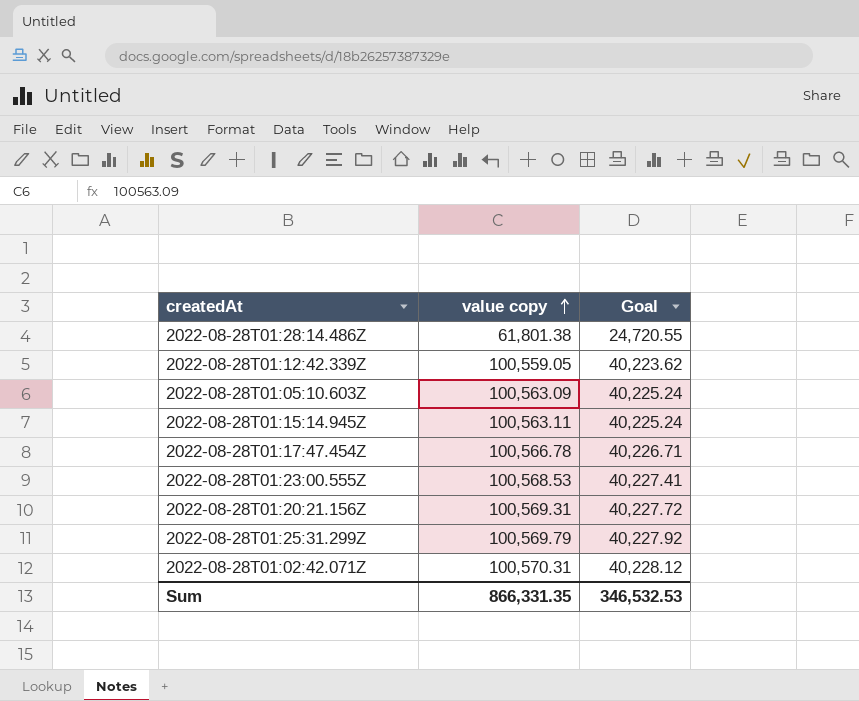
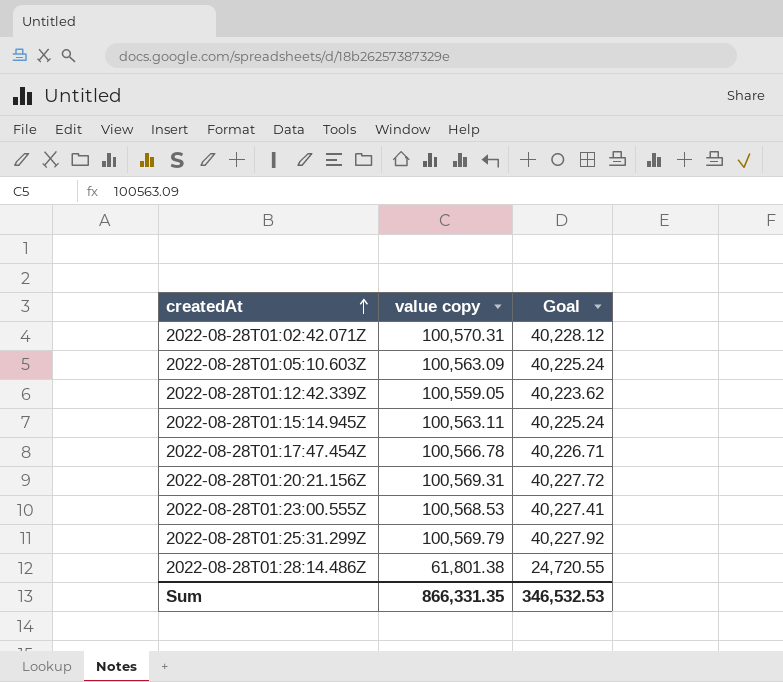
row order: value copy ascending -> createdAt ascending

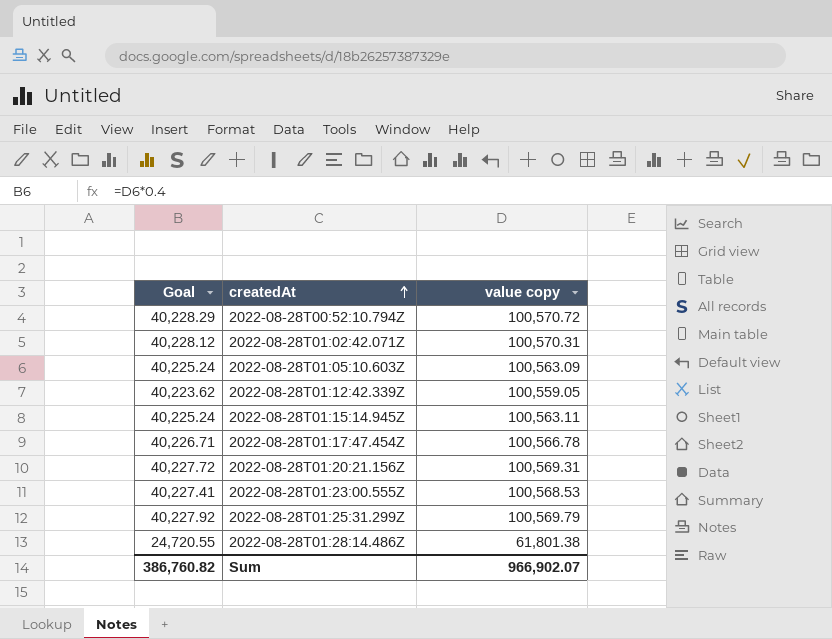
column Goal | position: 3 -> 1
row 2022-08-28T00:52:10.794Z: none -> 40,228.29 | 100,570.72
Sum | Goal: 346,532.53 -> 386,760.82
Sum | value copy: 866,331.35 -> 966,902.07

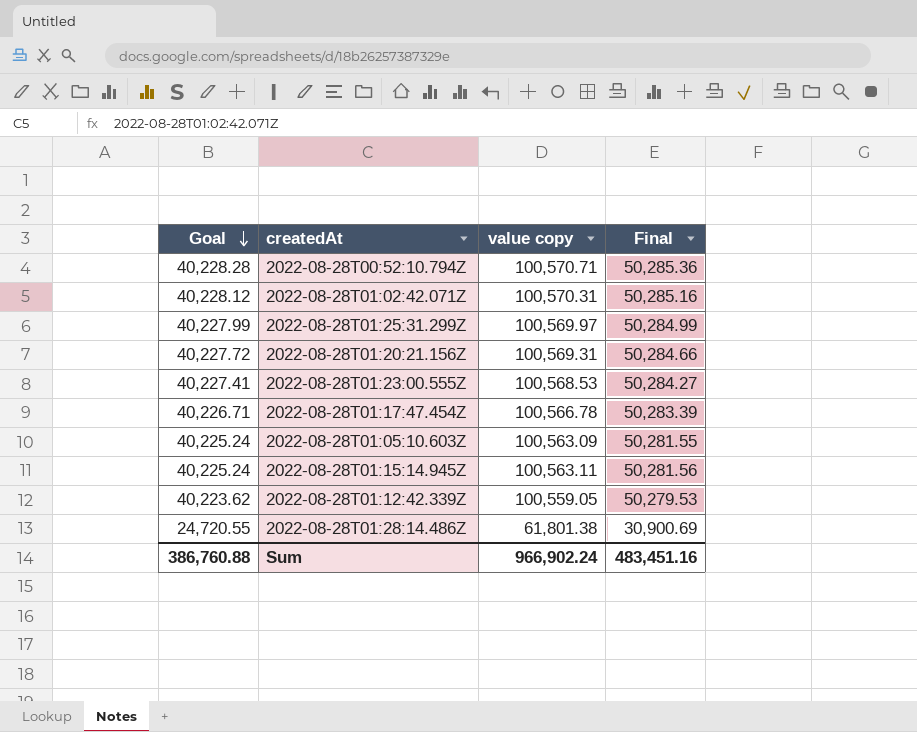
row order: createdAt ascending -> Goal descending
column Final | formula: none -> [value copy] * 0.5
2022-08-28T00:52:10.794Z | Goal: 40,228.29 -> 40,228.28
2022-08-28T00:52:10.794Z | value copy: 100,570.72 -> 100,570.71
2022-08-28T01:25:31.299Z | Goal: 40,227.92 -> 40,227.99
2022-08-28T01:25:31.299Z | value copy: 100,569.79 -> 100,569.97
Sum | Goal: 386,760.82 -> 386,760.88
Sum | value copy: 966,902.07 -> 966,902.24

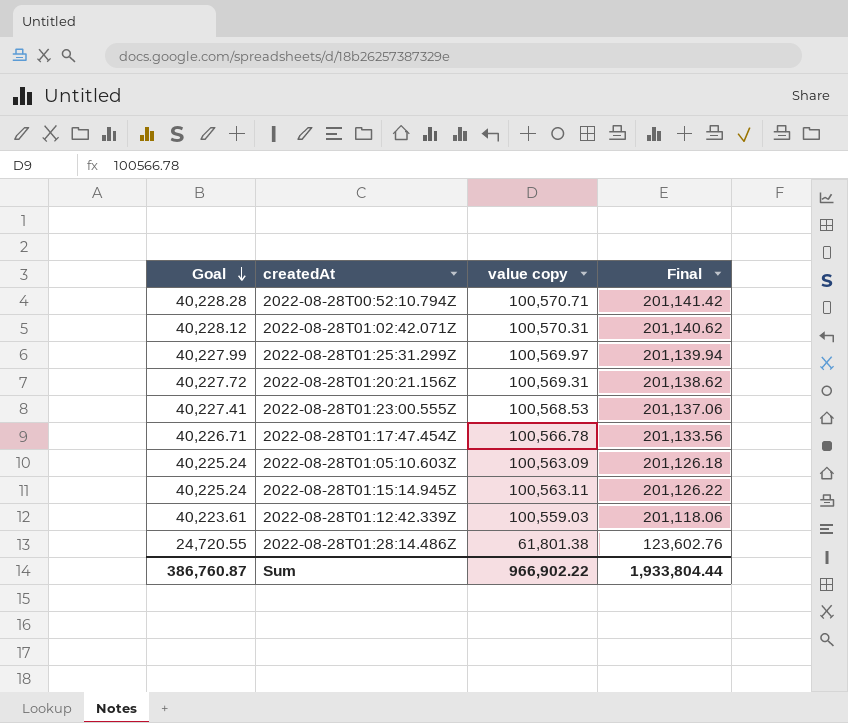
column Final | formula: [value copy] * 0.5 -> [value copy] * 2
2022-08-28T01:12:42.339Z | Goal: 40,223.62 -> 40,223.61
2022-08-28T01:12:42.339Z | value copy: 100,559.05 -> 100,559.03
Sum | Goal: 386,760.88 -> 386,760.87
Sum | value copy: 966,902.24 -> 966,902.22
Sum | Final: 483,451.16 -> 1,933,804.44

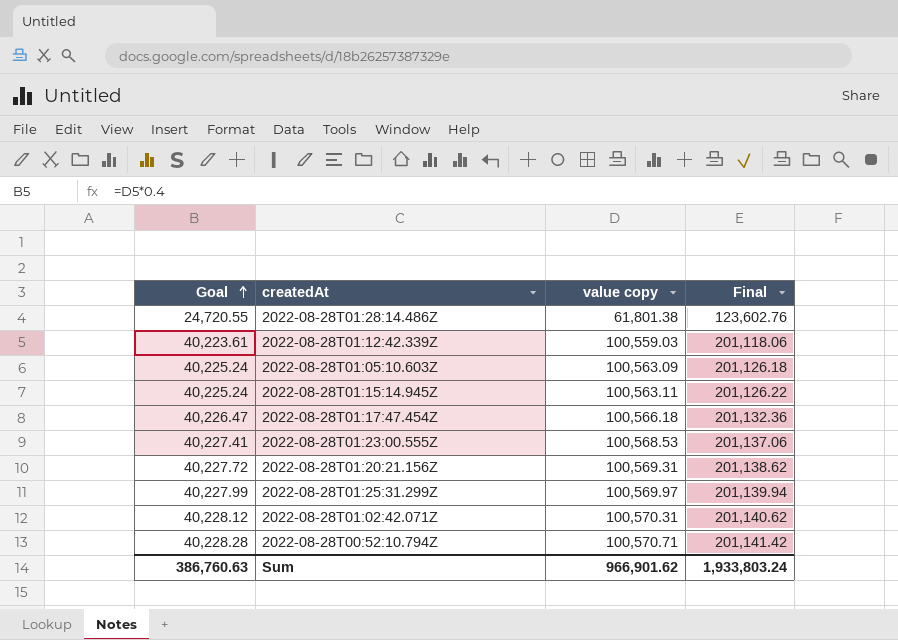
row order: Goal descending -> Goal ascending
2022-08-28T01:17:47.454Z | Goal: 40,226.71 -> 40,226.47
2022-08-28T01:17:47.454Z | value copy: 100,566.78 -> 100,566.18
2022-08-28T01:17:47.454Z | Final: 201,133.56 -> 201,132.36
Sum | Goal: 386,760.87 -> 386,760.63
Sum | value copy: 966,902.22 -> 966,901.62
Sum | Final: 1,933,804.44 -> 1,933,803.24

